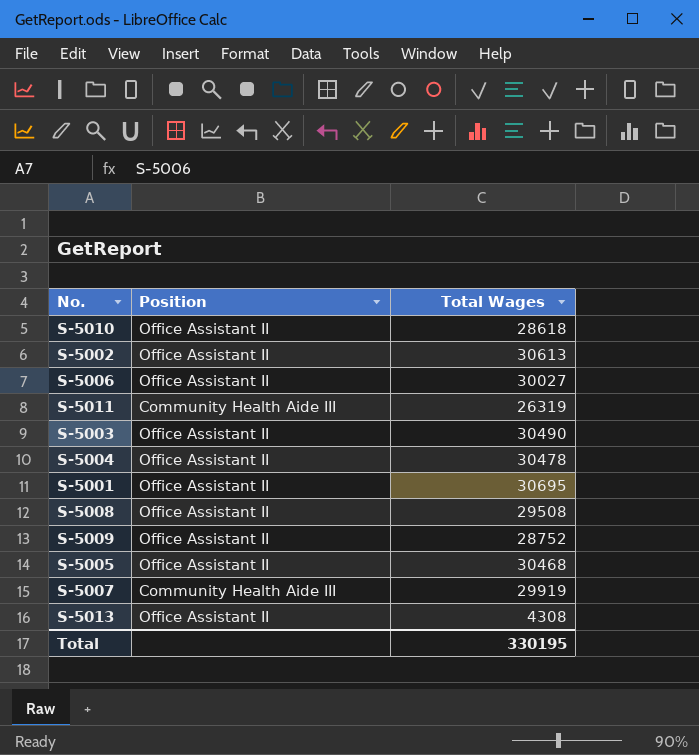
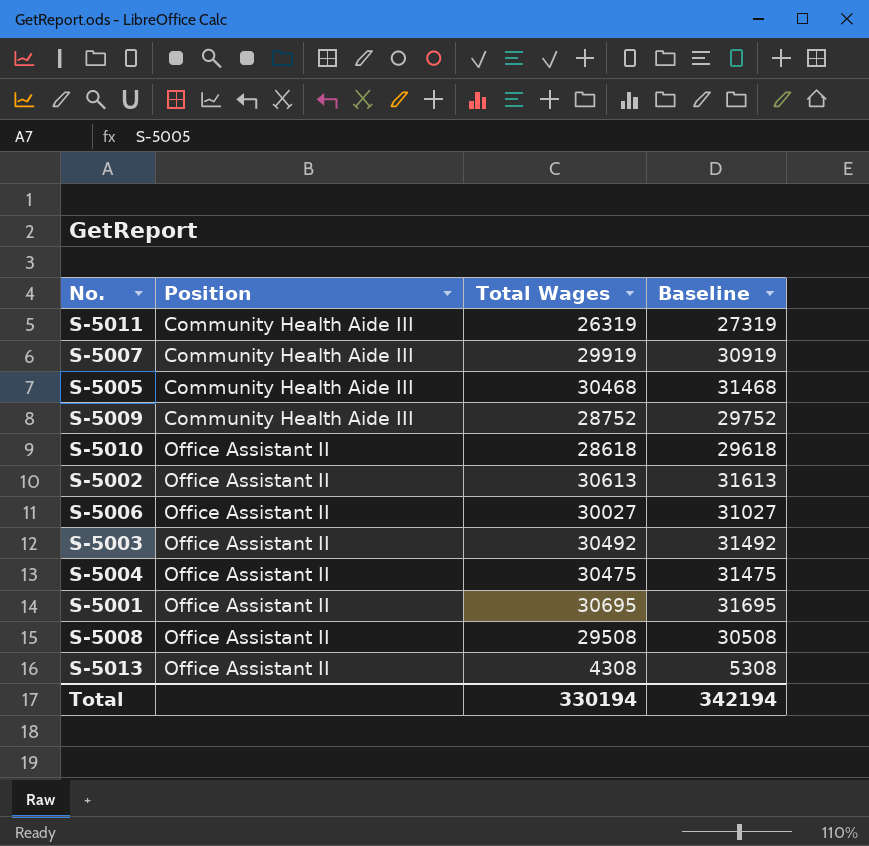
row order: none -> Position ascending
column Baseline | formula: none -> [Total Wages] + 1000
S-5005 | Position: Office Assistant II -> Community Health Aide III
S-5009 | Position: Office Assistant II -> Community Health Aide III
S-5003 | Total Wages: 30490 -> 30492
S-5004 | Total Wages: 30478 -> 30475
Total | Total Wages: 330195 -> 330194

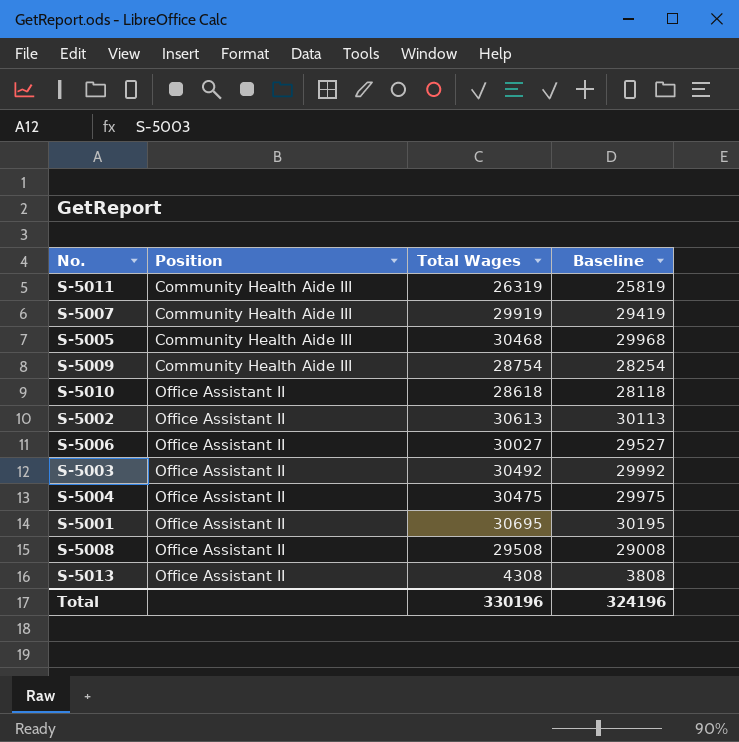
column Baseline | formula: [Total Wages] + 1000 -> [Total Wages] - 500
S-5009 | Total Wages: 28752 -> 28754
Total | Total Wages: 330194 -> 330196
Total | Baseline: 342194 -> 324196

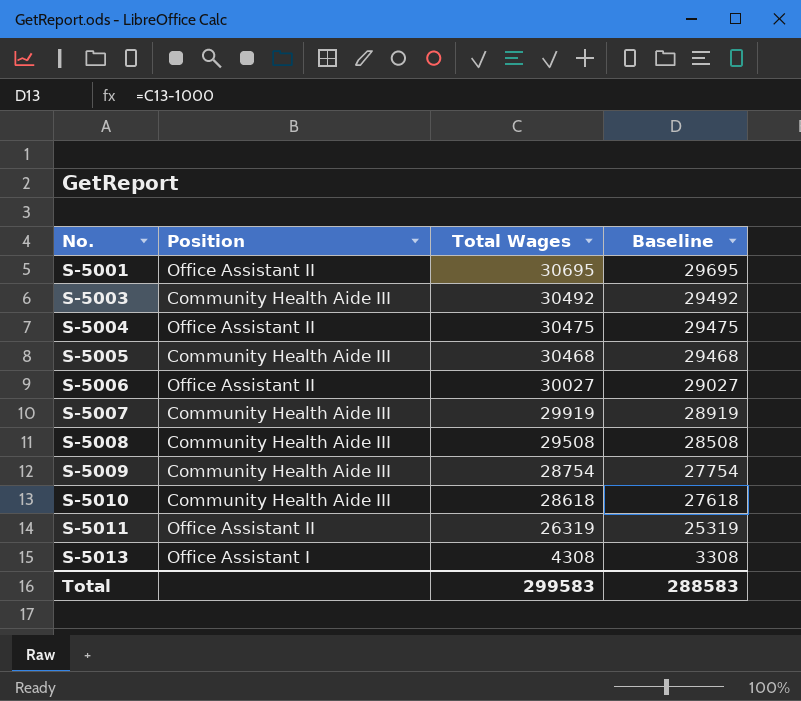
row order: Position ascending -> No. ascending
column Baseline | formula: [Total Wages] - 500 -> [Total Wages] - 1000
row S-5002: Office Assistant II | 30613 | 30113 -> none
S-5003 | Position: Office Assistant II -> Community Health Aide III
S-5008 | Position: Office Assistant II -> Community Health Aide III
S-5010 | Position: Office Assistant II -> Community Health Aide III
S-5011 | Position: Community Health Aide III -> Office Assistant II
S-5013 | Position: Office Assistant II -> Office Assistant I
Total | Total Wages: 330196 -> 299583
Total | Baseline: 324196 -> 288583

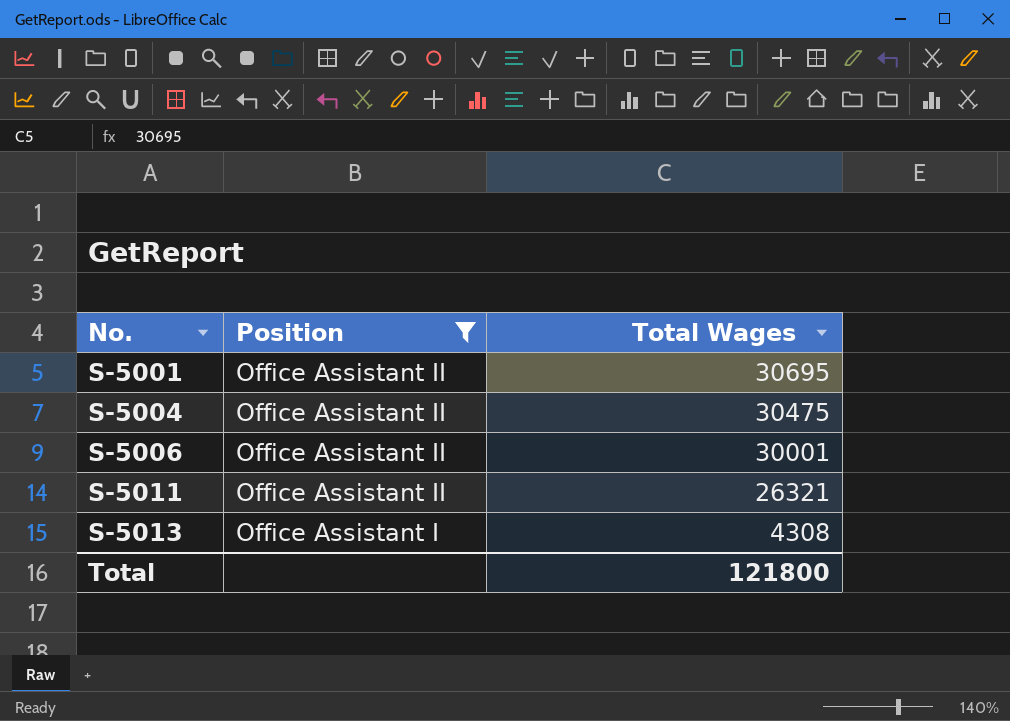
filter: none -> Position != Community Health Aide III
column Baseline | formula: [Total Wages] - 1000 -> none
S-5006 | Total Wages: 30027 -> 30001
S-5011 | Total Wages: 26319 -> 26321
Total | Total Wages: 299583 -> 121800

